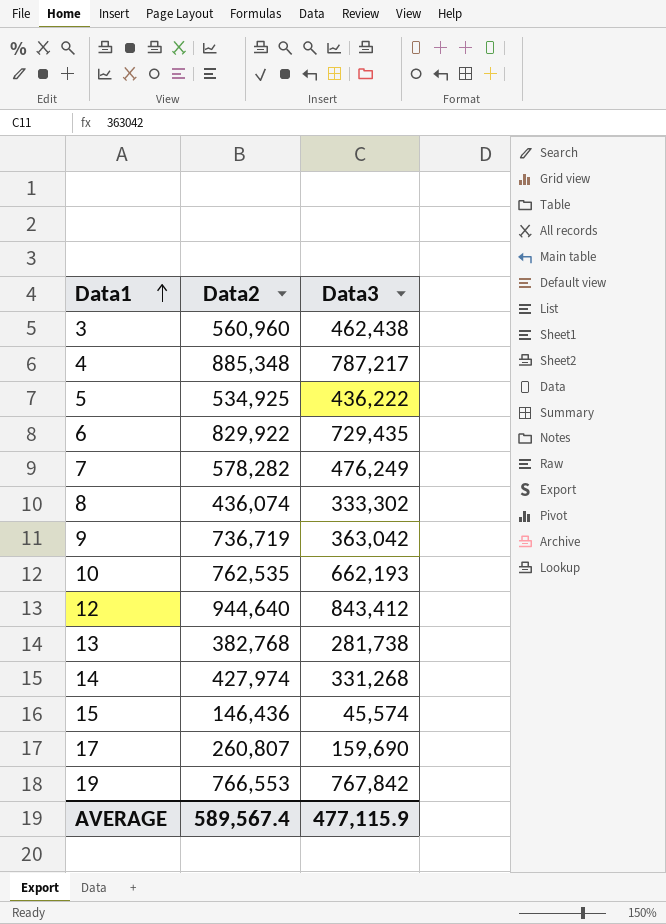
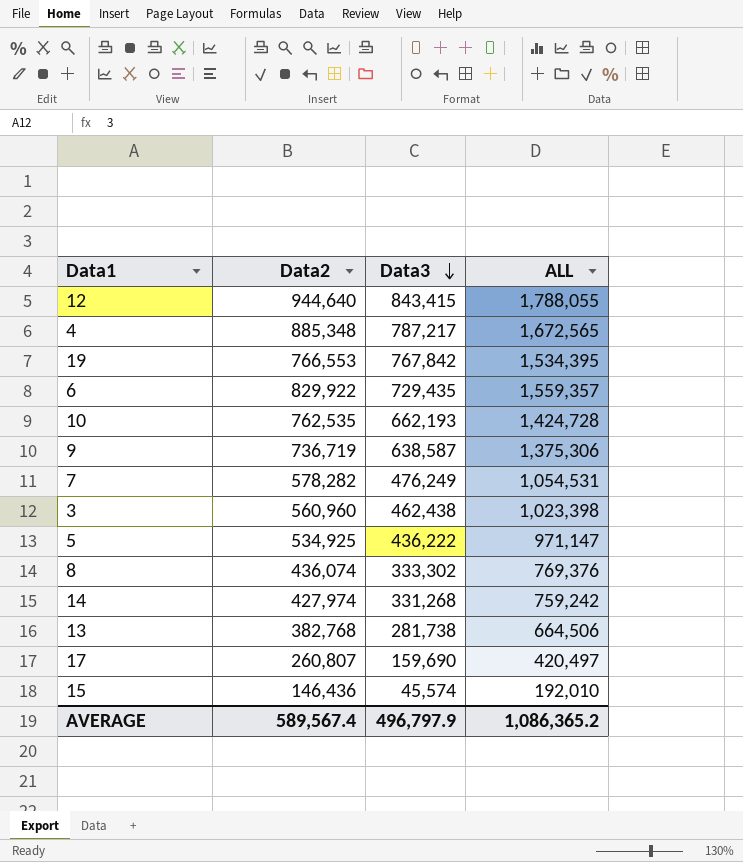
row order: Data1 ascending -> Data3 descending
column ALL | formula: none -> [Data2] + [Data3]
12 | Data3: 843,412 -> 843,415
9 | Data3: 363,042 -> 638,587
AVERAGE | Data3: 477,115.9 -> 496,797.9

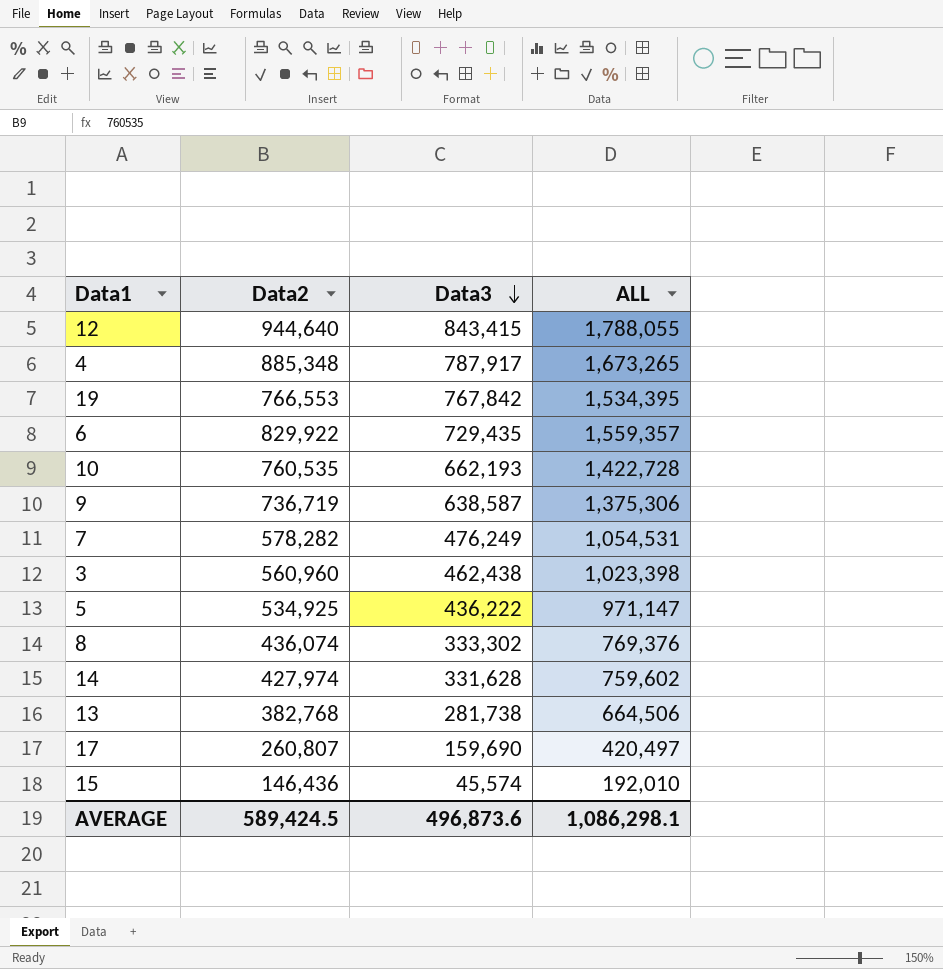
4 | Data3: 787,217 -> 787,917
4 | ALL: 1,672,565 -> 1,673,265
10 | Data2: 762,535 -> 760,535
10 | ALL: 1,424,728 -> 1,422,728
14 | Data3: 331,268 -> 331,628
14 | ALL: 759,242 -> 759,602
AVERAGE | Data2: 589,567.4 -> 589,424.5
AVERAGE | Data3: 496,797.9 -> 496,873.6
AVERAGE | ALL: 1,086,365.2 -> 1,086,298.1

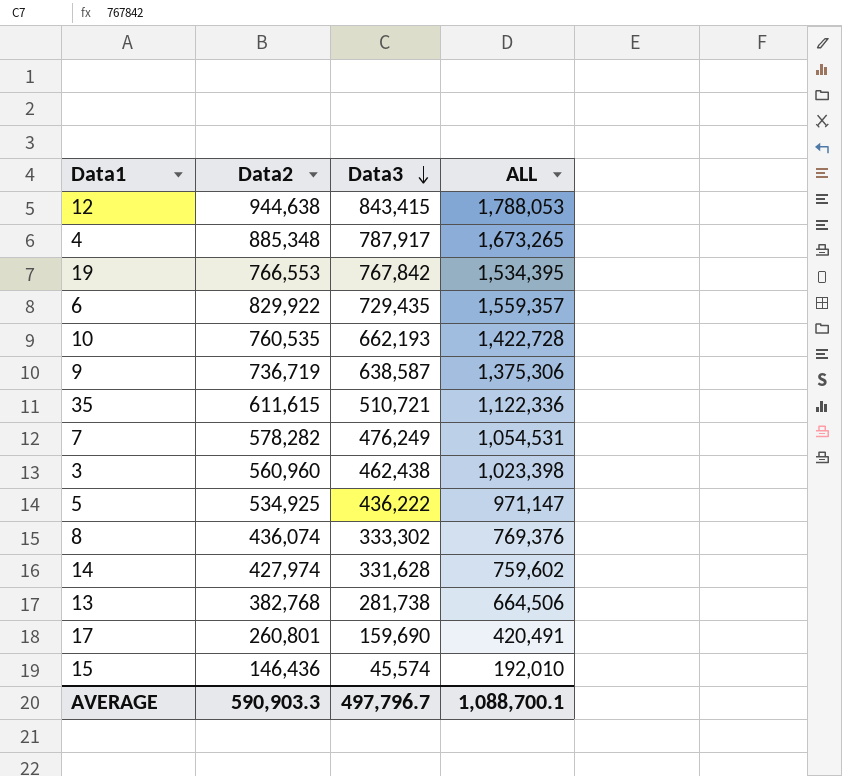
12 | Data2: 944,640 -> 944,638
12 | ALL: 1,788,055 -> 1,788,053
row 35: none -> 611,615 | 510,721 | 1,122,336
17 | Data2: 260,807 -> 260,801
17 | ALL: 420,497 -> 420,491
AVERAGE | Data2: 589,424.5 -> 590,903.3
AVERAGE | Data3: 496,873.6 -> 497,796.7
AVERAGE | ALL: 1,086,298.1 -> 1,088,700.1

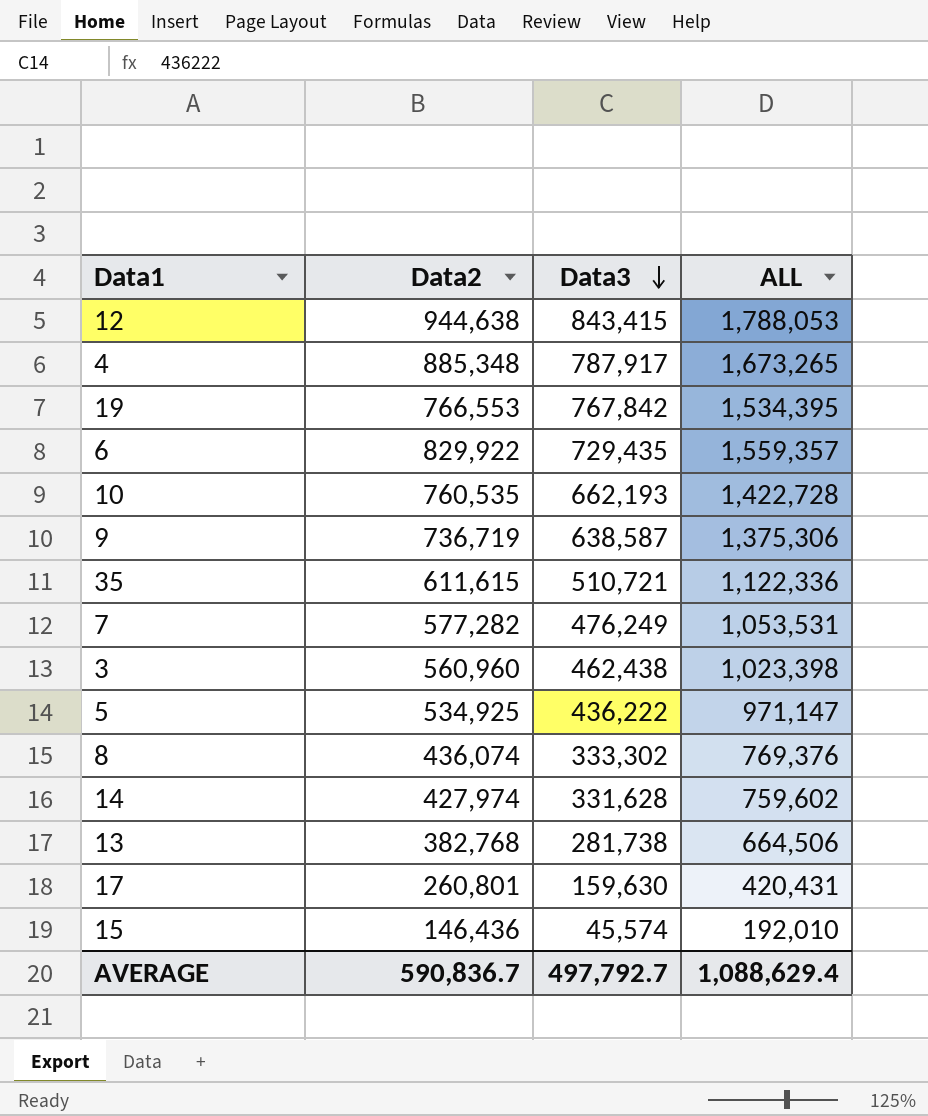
7 | Data2: 578,282 -> 577,282
7 | ALL: 1,054,531 -> 1,053,531
17 | Data3: 159,690 -> 159,630
17 | ALL: 420,491 -> 420,431
AVERAGE | Data2: 590,903.3 -> 590,836.7
AVERAGE | Data3: 497,796.7 -> 497,792.7
AVERAGE | ALL: 1,088,700.1 -> 1,088,629.4

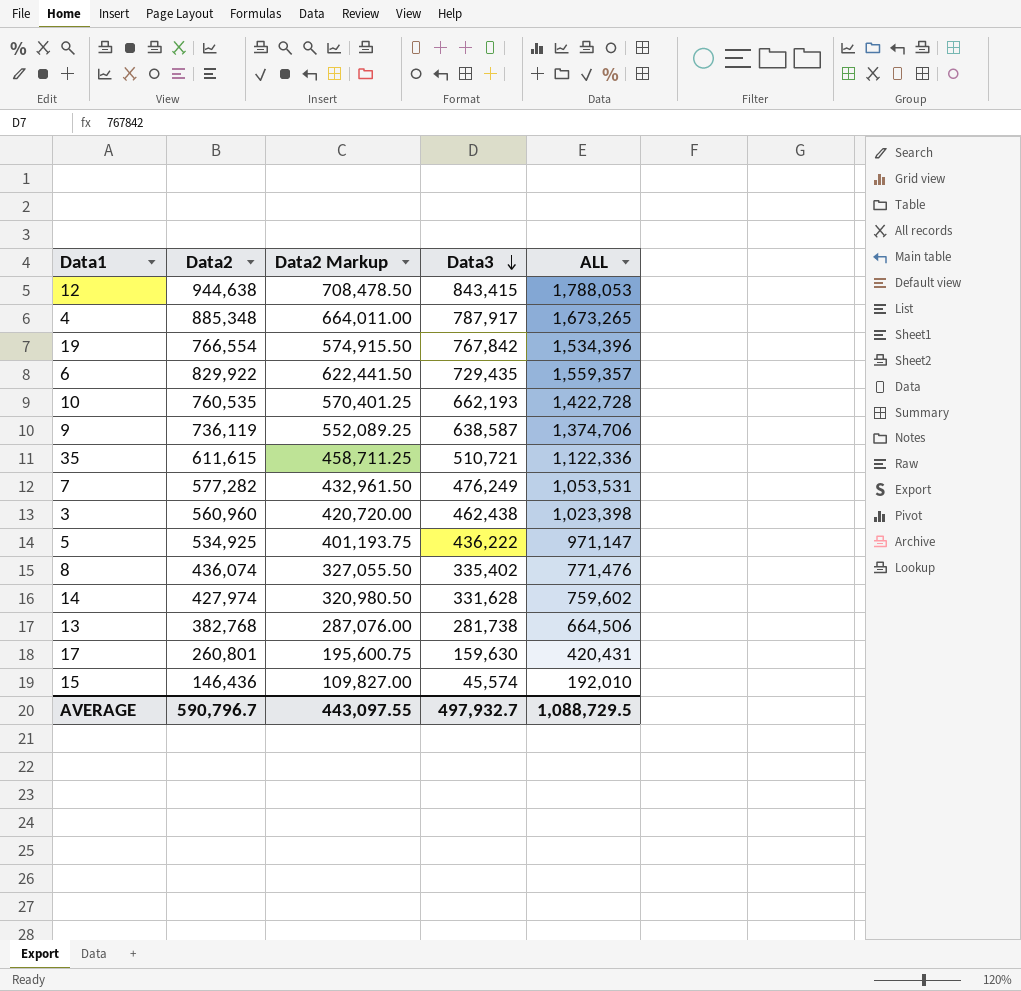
column Data2 Markup | formula: none -> [Data2] * 0.75
19 | Data2: 766,553 -> 766,554
19 | ALL: 1,534,395 -> 1,534,396
9 | Data2: 736,719 -> 736,119
9 | ALL: 1,375,306 -> 1,374,706
8 | Data3: 333,302 -> 335,402
8 | ALL: 769,376 -> 771,476
AVERAGE | Data2: 590,836.7 -> 590,796.7
AVERAGE | Data3: 497,792.7 -> 497,932.7
AVERAGE | ALL: 1,088,629.4 -> 1,088,729.5

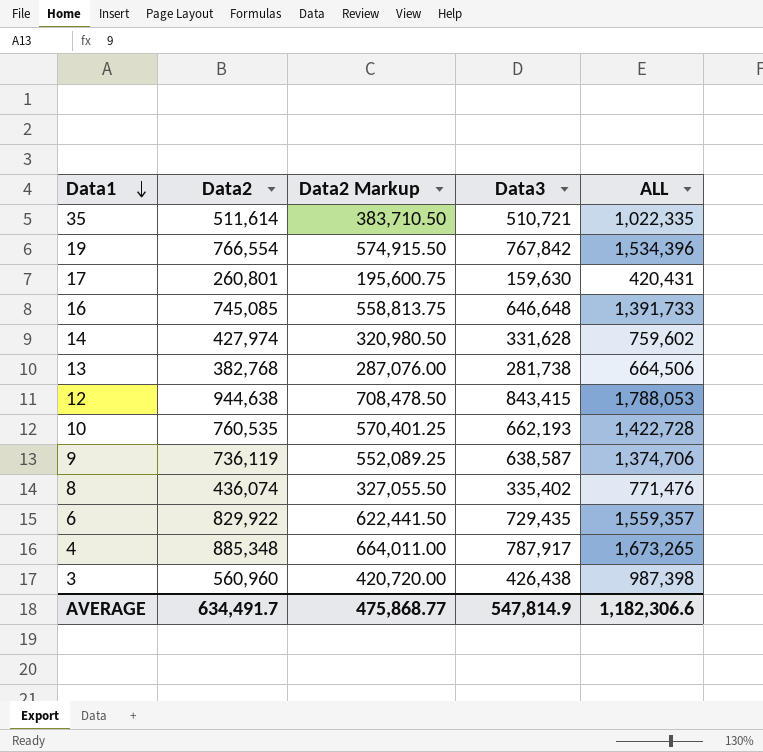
row order: Data3 descending -> Data1 descending
row 7: 577,282 | 432,961.50 | 476,249 | 1,053,531 -> none
row 5: 534,925 | 401,193.75 | 436,222 | 971,147 -> none
row 15: 146,436 | 109,827.00 | 45,574 | 192,010 -> none
35 | Data2: 611,615 -> 511,614
35 | Data2 Markup: 458,711.25 -> 383,710.50
35 | ALL: 1,122,336 -> 1,022,335
row 16: none -> 745,085 | 558,813.75 | 646,648 | 1,391,733
3 | Data3: 462,438 -> 426,438
3 | ALL: 1,023,398 -> 987,398
AVERAGE | Data2: 590,796.7 -> 634,491.7
AVERAGE | Data2 Markup: 443,097.55 -> 475,868.77
AVERAGE | Data3: 497,932.7 -> 547,814.9
AVERAGE | ALL: 1,088,729.5 -> 1,182,306.6

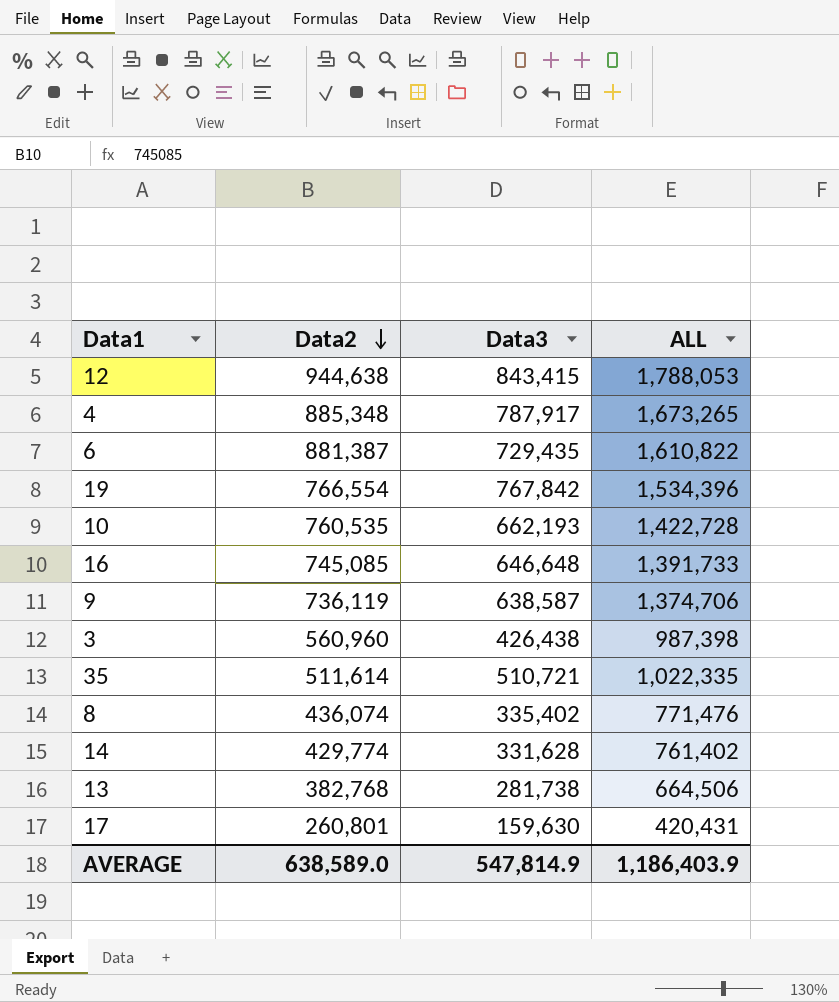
row order: Data1 descending -> Data2 descending
column Data2 Markup | formula: [Data2] * 0.75 -> none
6 | Data2: 829,922 -> 881,387
6 | ALL: 1,559,357 -> 1,610,822
14 | Data2: 427,974 -> 429,774
14 | ALL: 759,602 -> 761,402
AVERAGE | Data2: 634,491.7 -> 638,589.0
AVERAGE | ALL: 1,182,306.6 -> 1,186,403.9

